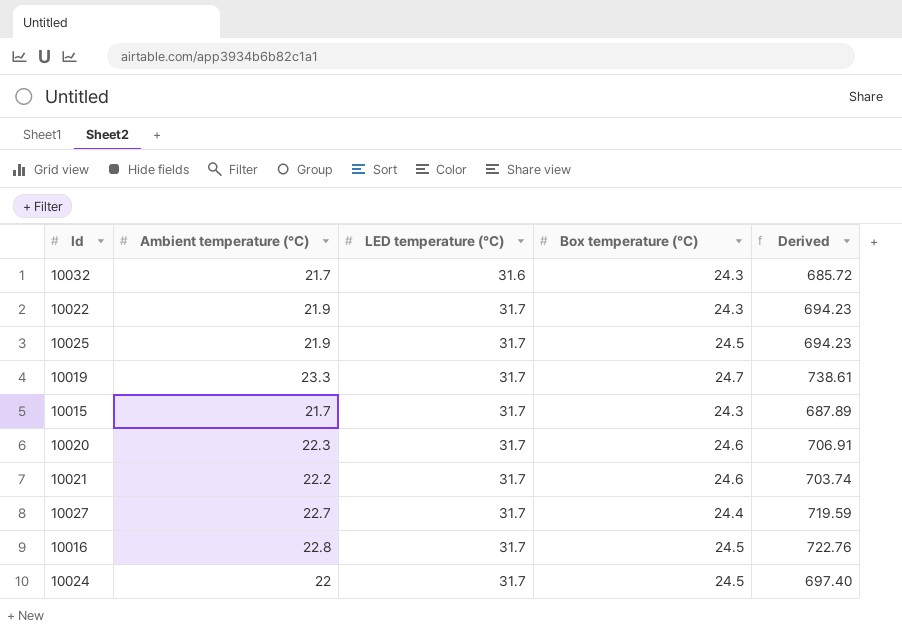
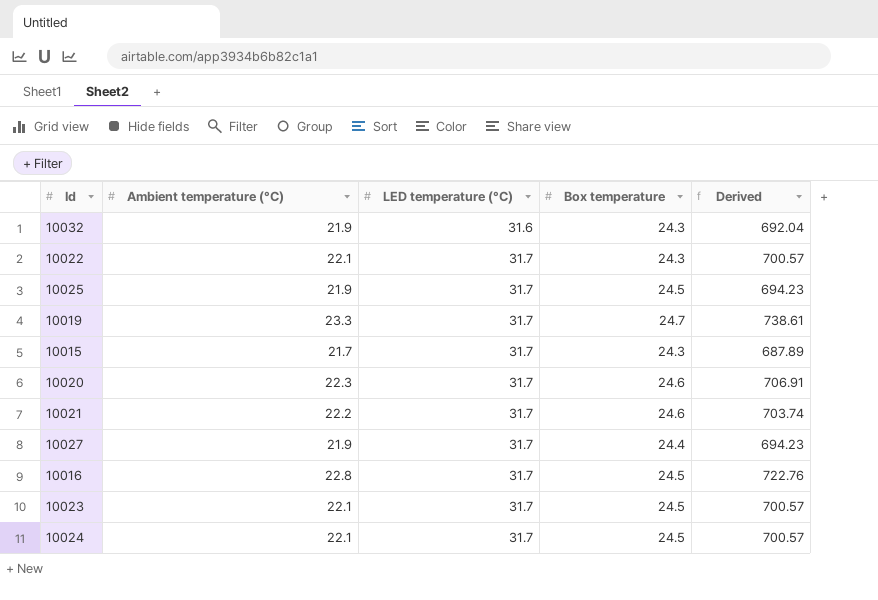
column name: Box temperature (°C) -> Box temperature
10032 | Ambient temperature (°C): 21.7 -> 21.9
10032 | Derived: 685.72 -> 692.04
10022 | Ambient temperature (°C): 21.9 -> 22.1
10022 | Derived: 694.23 -> 700.57
10027 | Ambient temperature (°C): 22.7 -> 21.9
10027 | Derived: 719.59 -> 694.23
row 10023: none -> 22.1 | 31.7 | 24.5 | 700.57
10024 | Ambient temperature (°C): 22 -> 22.1
10024 | Derived: 697.40 -> 700.57

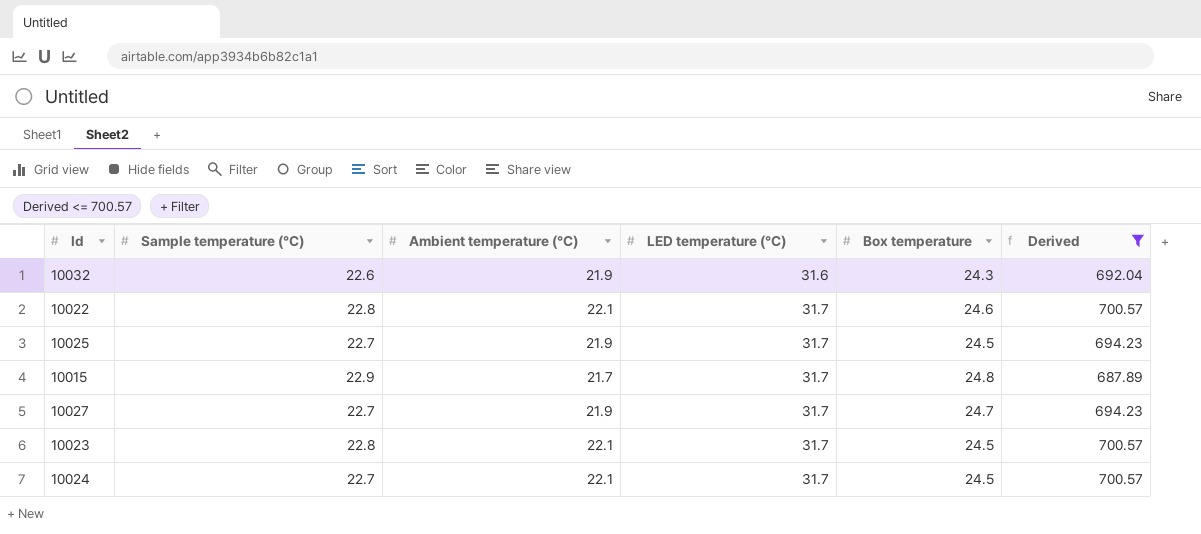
filter: none -> Derived <= 700.57
column Sample temperature (°C) | position: none -> 2
10022 | Box temperature: 24.3 -> 24.6
10015 | Box temperature: 24.3 -> 24.8
10027 | Box temperature: 24.4 -> 24.7

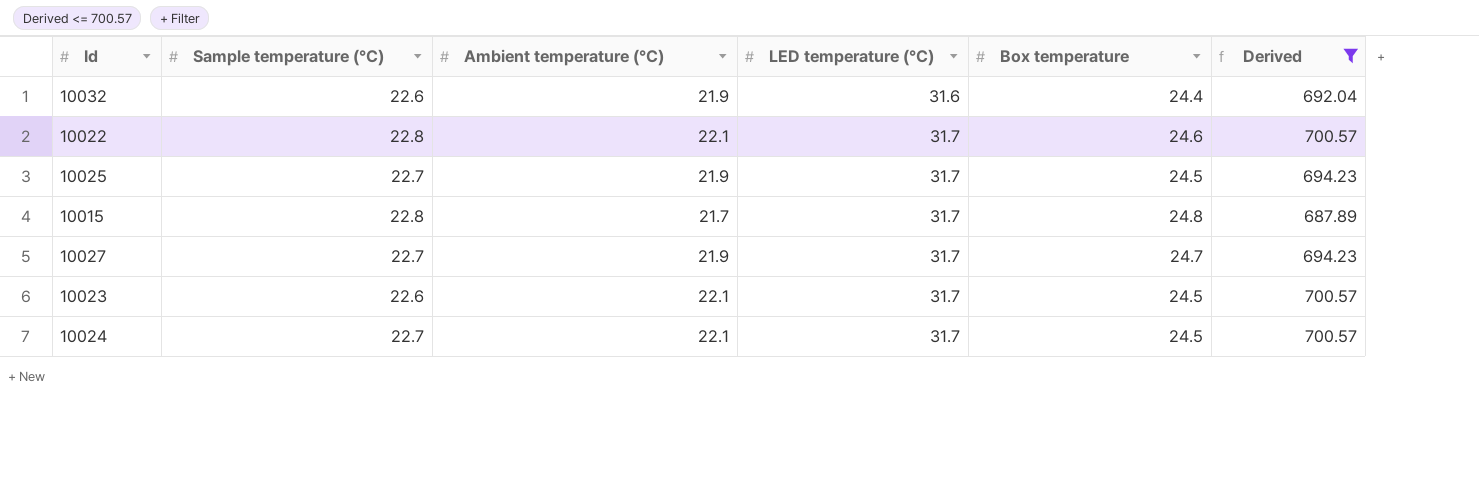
10032 | Box temperature: 24.3 -> 24.4
10015 | Sample temperature (°C): 22.9 -> 22.8
10023 | Sample temperature (°C): 22.8 -> 22.6

